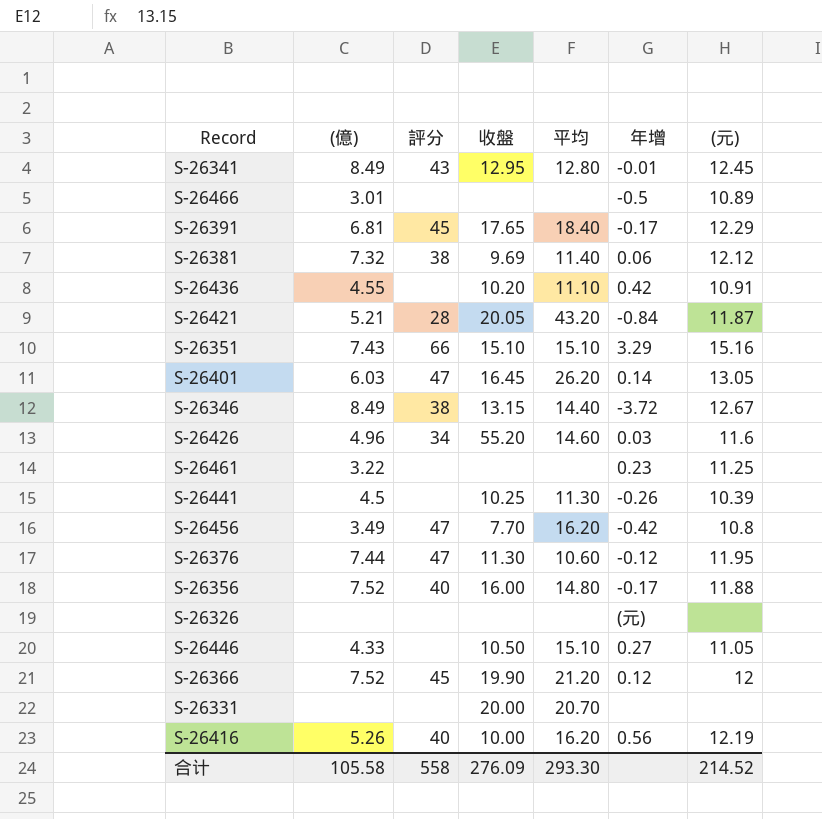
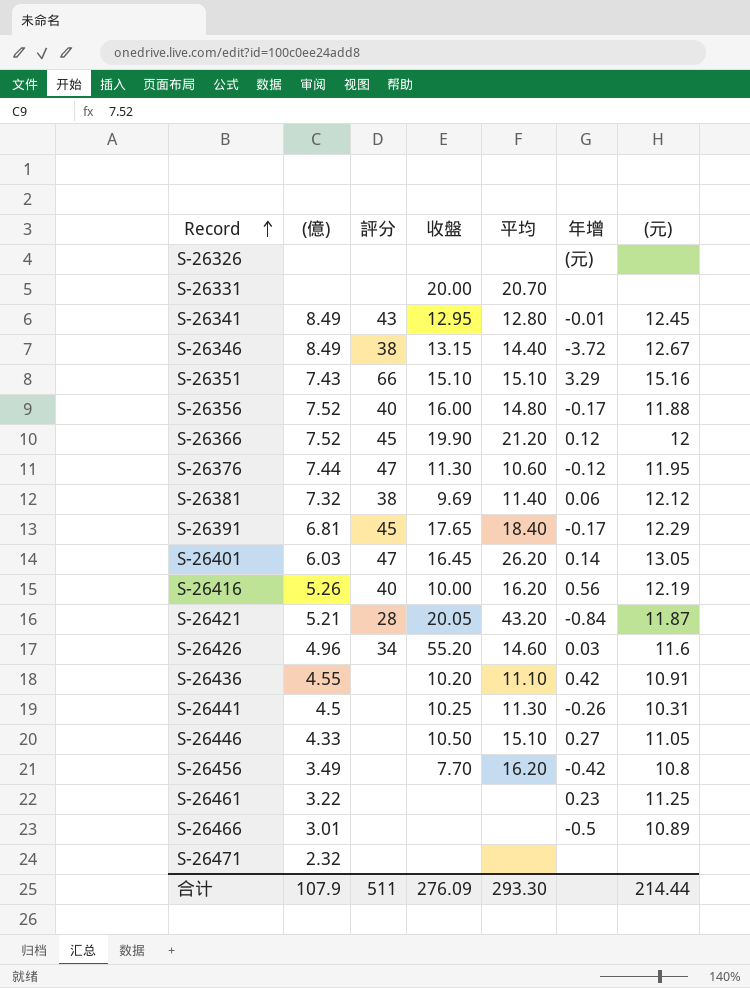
row order: none -> Record ascending
S-26441 | (元): 10.39 -> 10.31
S-26456 | 評分: 47 -> none
row S-26471: none -> 2.32 | none | none | none | none | none
合计 | (億): 105.58 -> 107.9
合计 | 評分: 558 -> 511
合计 | (元): 214.52 -> 214.44

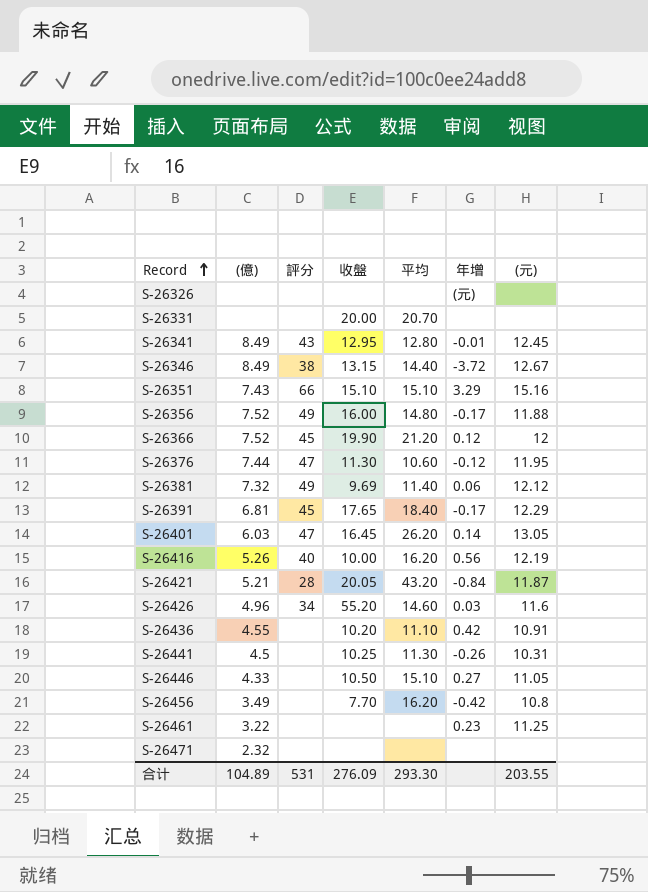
row S-26466: 3.01 | none | none | none | -0.5 | 10.89 -> none
S-26356 | 評分: 40 -> 49
S-26381 | 評分: 38 -> 49
合计 | (億): 107.9 -> 104.89
合计 | 評分: 511 -> 531
合计 | (元): 214.44 -> 203.55

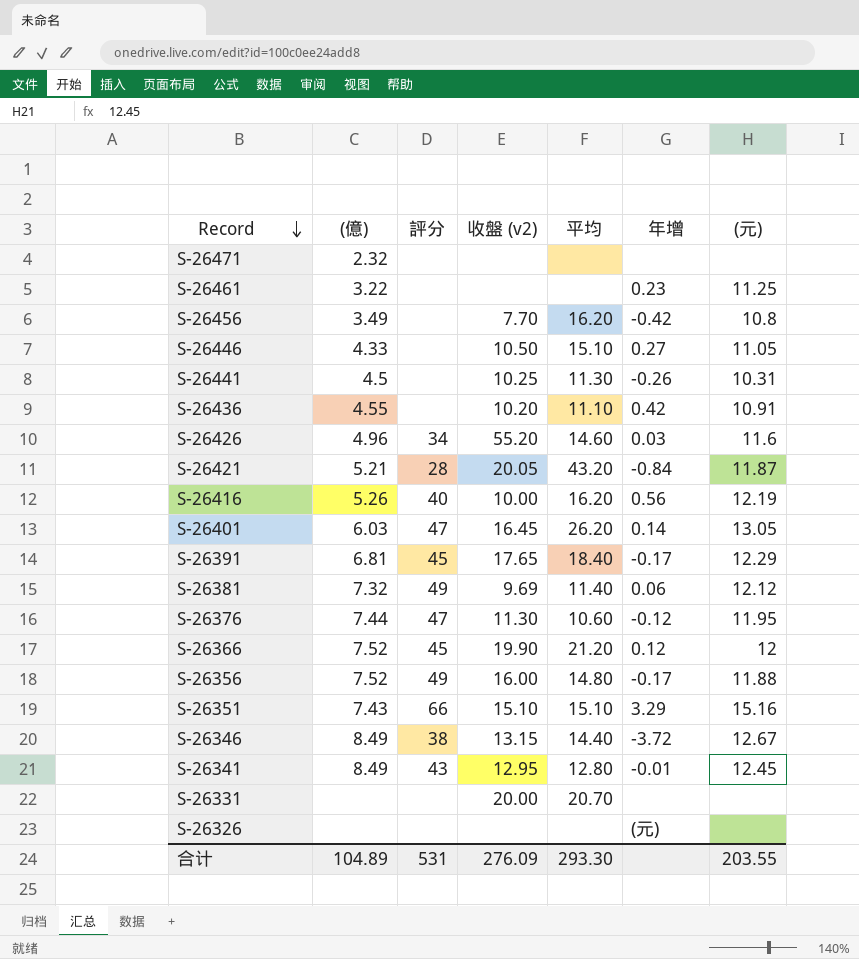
row order: Record ascending -> Record descending
column name: 收盤 -> 收盤 (v2)

